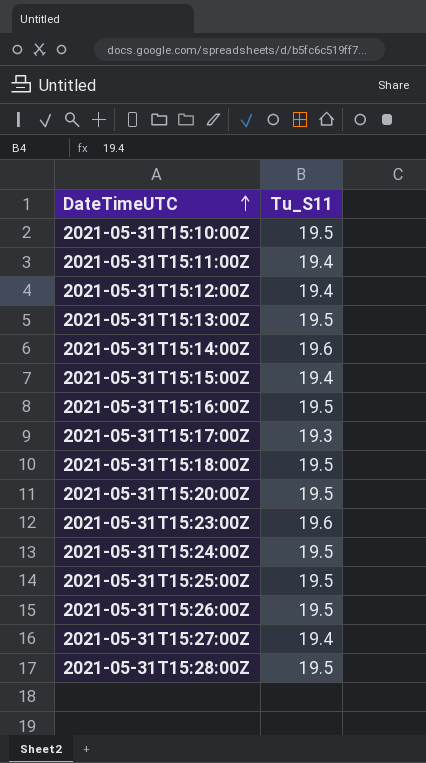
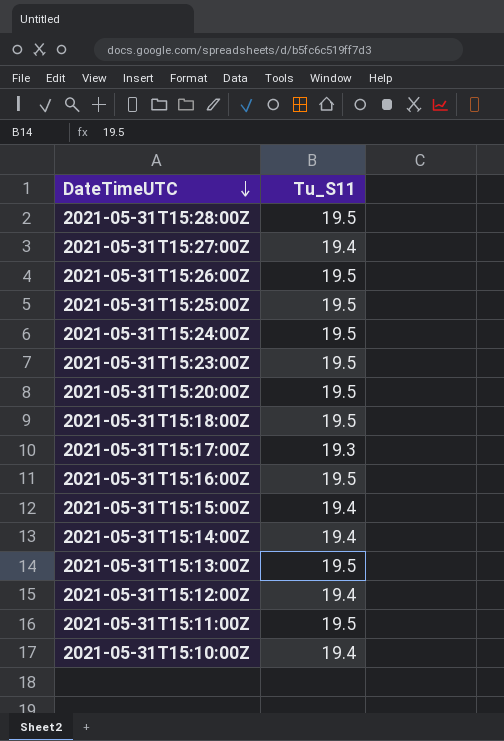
row order: DateTimeUTC ascending -> DateTimeUTC descending
2021-05-31T15:23:00Z | Tu_S11: 19.6 -> 19.5
2021-05-31T15:14:00Z | Tu_S11: 19.6 -> 19.4
2021-05-31T15:11:00Z | Tu_S11: 19.4 -> 19.5
2021-05-31T15:10:00Z | Tu_S11: 19.5 -> 19.4

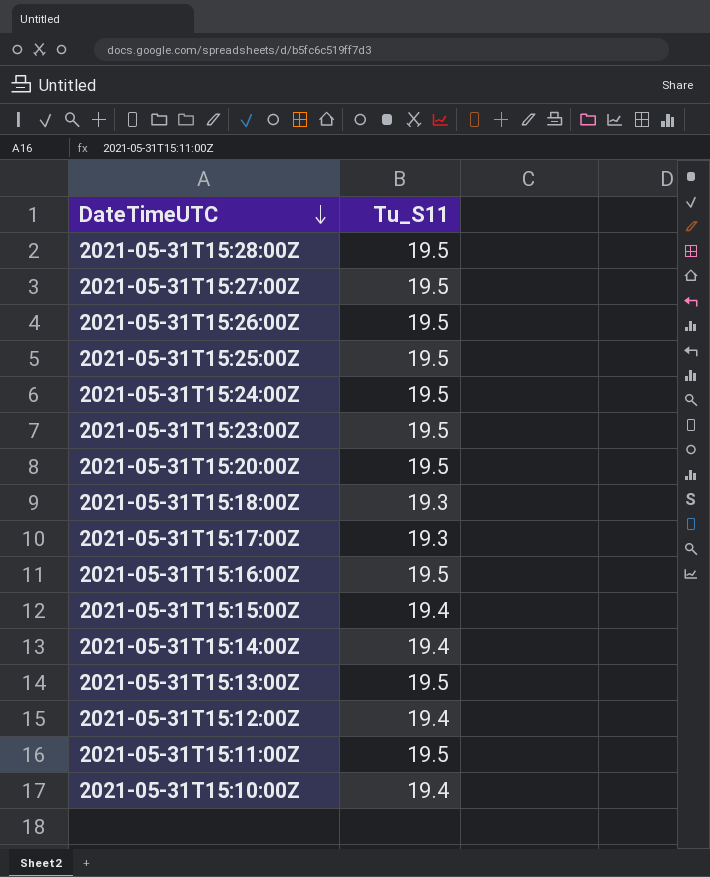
2021-05-31T15:27:00Z | Tu_S11: 19.4 -> 19.5
2021-05-31T15:18:00Z | Tu_S11: 19.5 -> 19.3

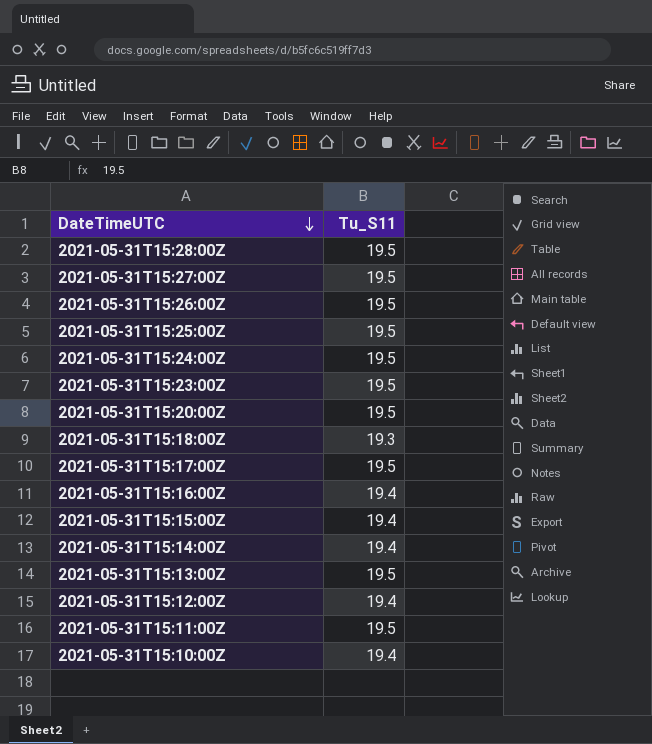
2021-05-31T15:17:00Z | Tu_S11: 19.3 -> 19.5
2021-05-31T15:16:00Z | Tu_S11: 19.5 -> 19.4

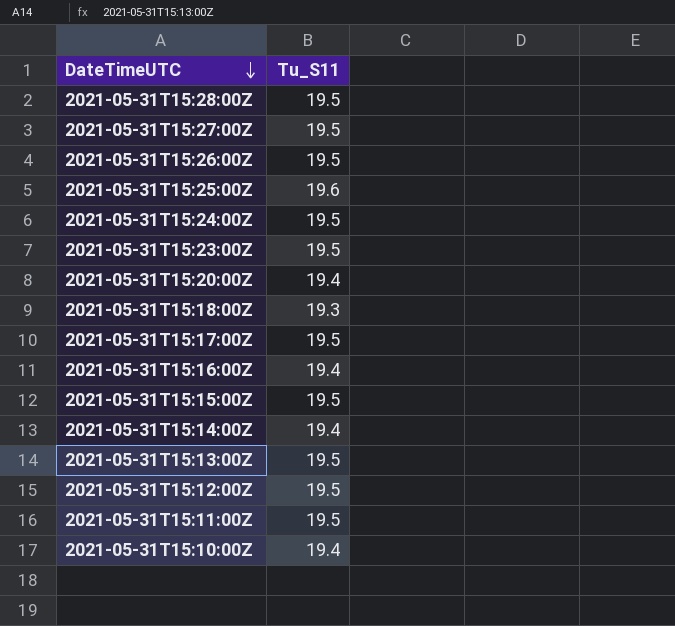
2021-05-31T15:25:00Z | Tu_S11: 19.5 -> 19.6
2021-05-31T15:20:00Z | Tu_S11: 19.5 -> 19.4
2021-05-31T15:15:00Z | Tu_S11: 19.4 -> 19.5
2021-05-31T15:12:00Z | Tu_S11: 19.4 -> 19.5

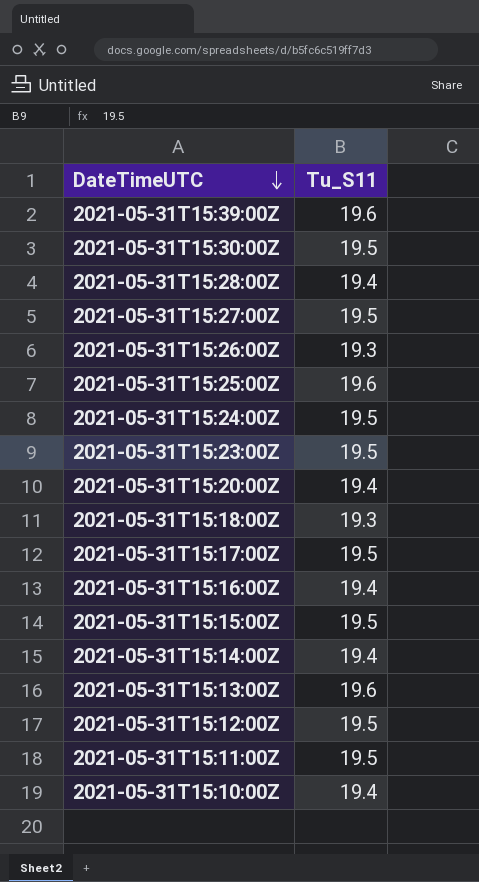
row 2021-05-31T15:39:00Z: none -> 19.6
row 2021-05-31T15:30:00Z: none -> 19.5
2021-05-31T15:28:00Z | Tu_S11: 19.5 -> 19.4
2021-05-31T15:26:00Z | Tu_S11: 19.5 -> 19.3
2021-05-31T15:13:00Z | Tu_S11: 19.5 -> 19.6

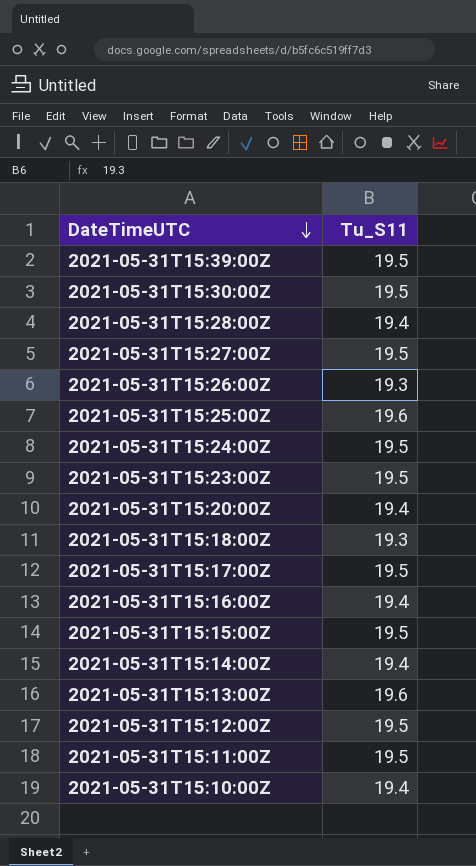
2021-05-31T15:39:00Z | Tu_S11: 19.6 -> 19.5

